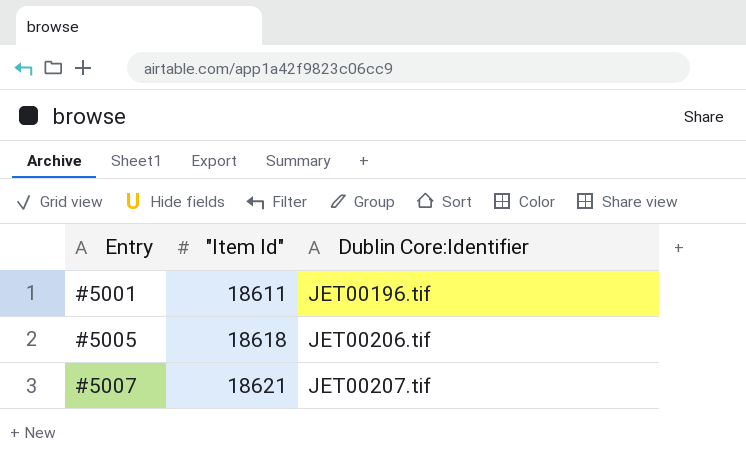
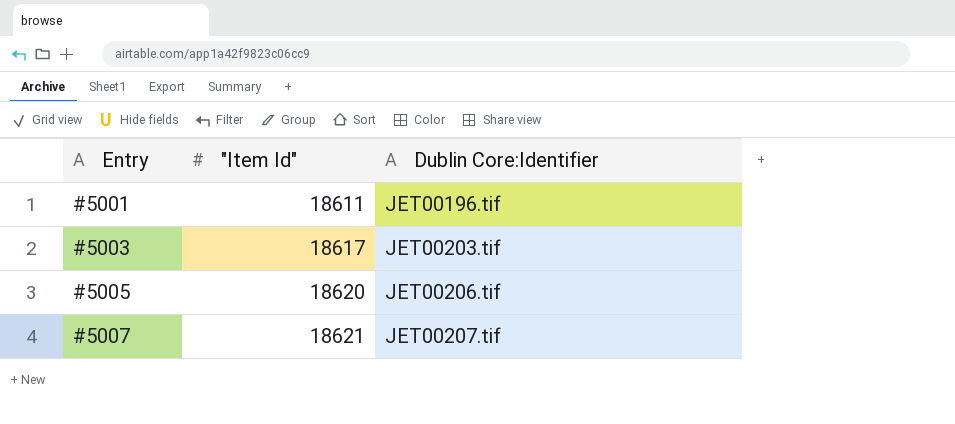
row #5003: none -> 18617 | JET00203.tif
#5005 | "Item Id": 18618 -> 18620

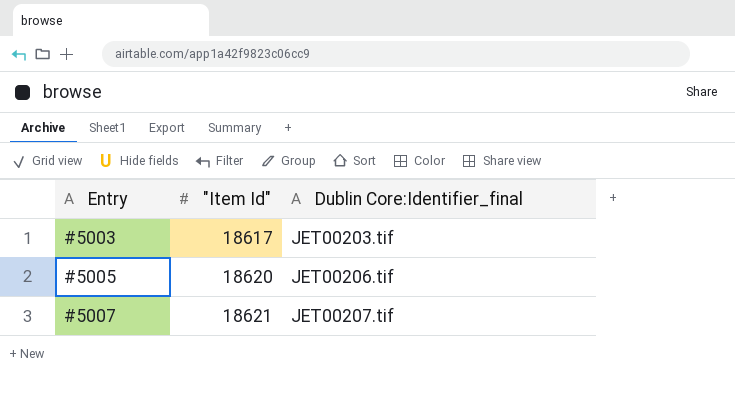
column name: Dublin Core:Identifier -> Dublin Core:Identifier_final
row #5001: 18611 | JET00196.tif -> none

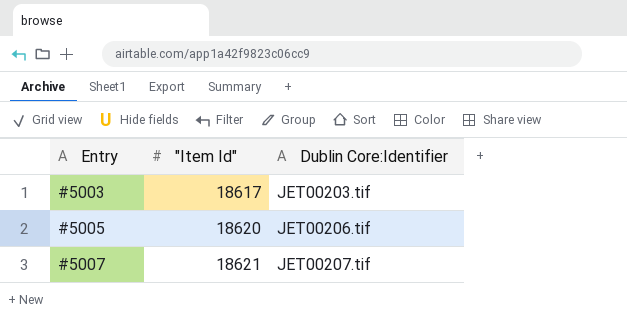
column name: Dublin Core:Identifier_final -> Dublin Core:Identifier

